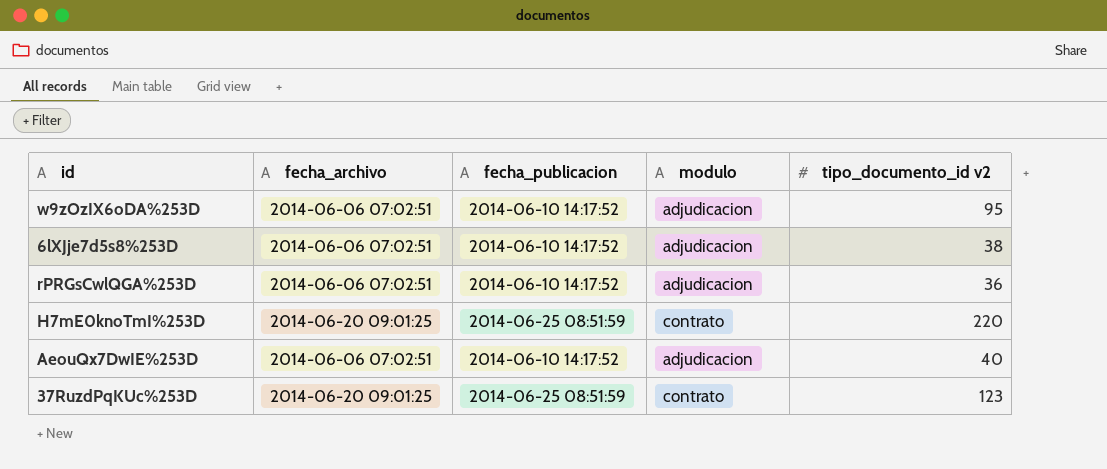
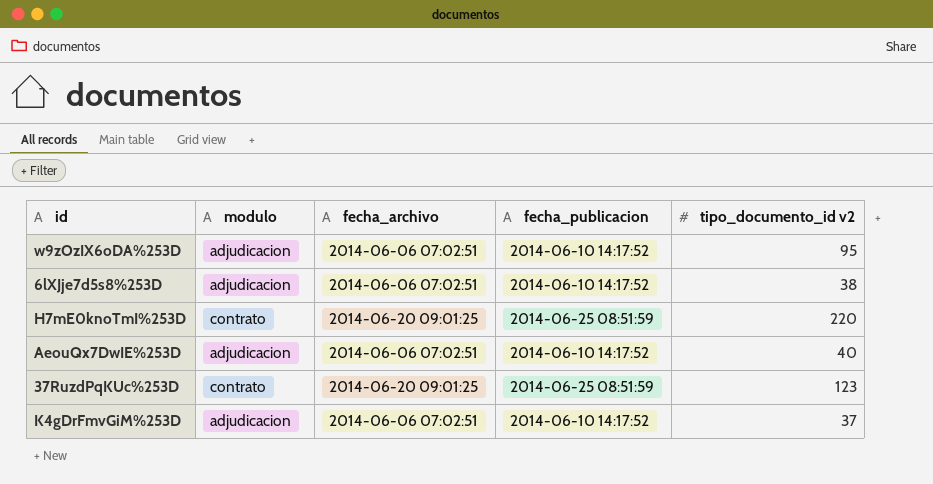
column modulo | position: 4 -> 2
row rPRGsCwlQGA%253D: 2014-06-06 07:02:51 | 2014-06-10 14:17:52 | adjudicacion | 36 -> none
row K4gDrFmvGiM%253D: none -> adjudicacion | 2014-06-06 07:02:51 | 2014-06-10 14:17:52 | 37

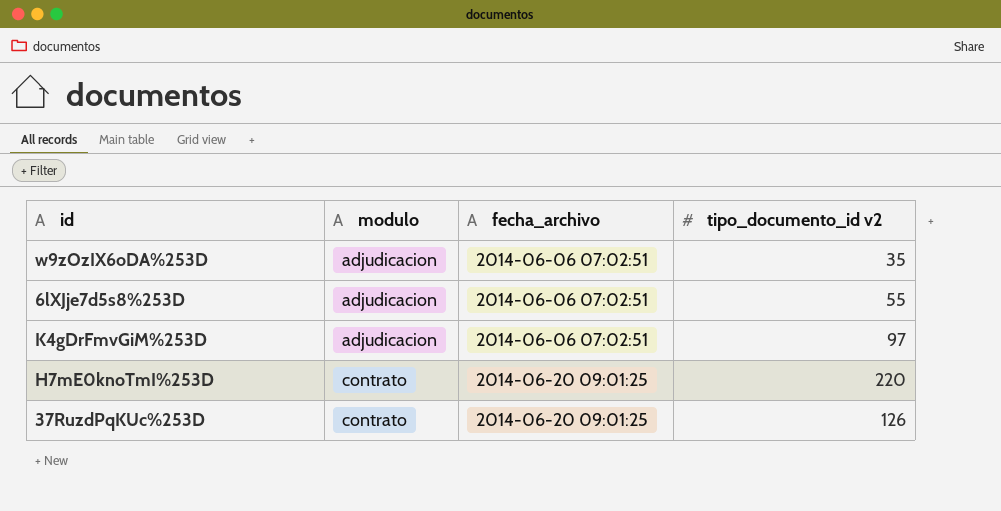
row order: none -> modulo ascending
column fecha_publicacion | position: 4 -> none
row AeouQx7DwIE%253D: adjudicacion | 2014-06-06 07:02:51 | 2014-06-10 14:17:52 | 40 -> none
w9zOzIX6oDA%253D | tipo_documento_id v2: 95 -> 35
6lXJje7d5s8%253D | tipo_documento_id v2: 38 -> 55
K4gDrFmvGiM%253D | tipo_documento_id v2: 37 -> 97
37RuzdPqKUc%253D | tipo_documento_id v2: 123 -> 126

